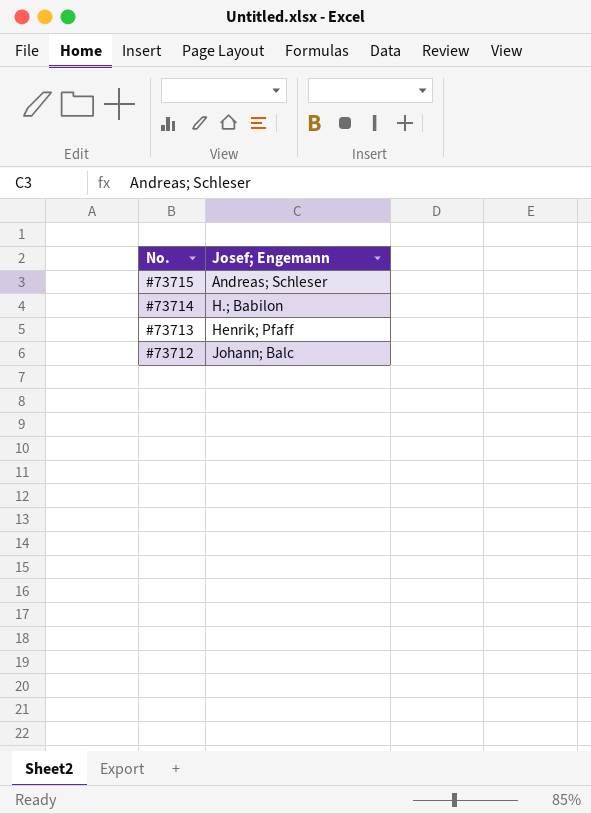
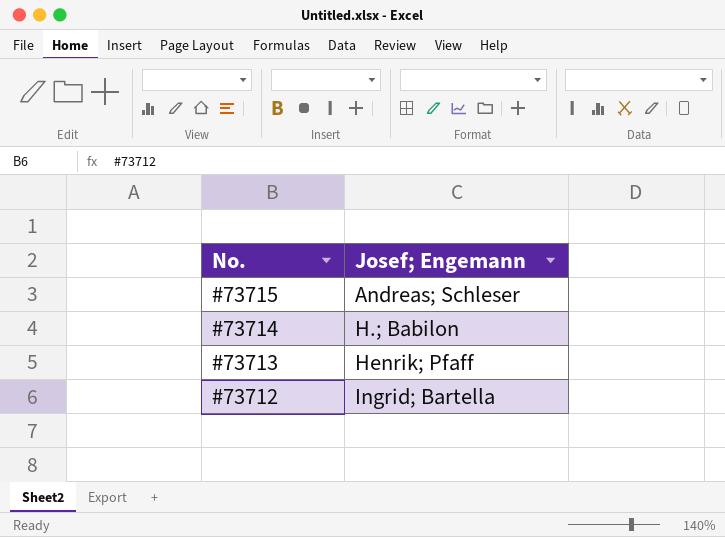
#73712 | Josef; Engemann: Johann; Balc -> Ingrid; Bartella

